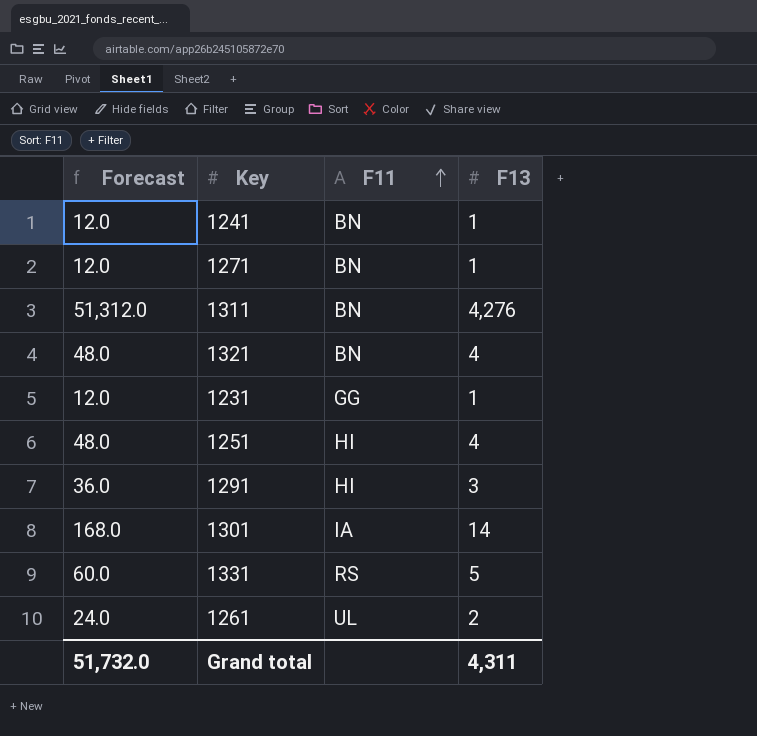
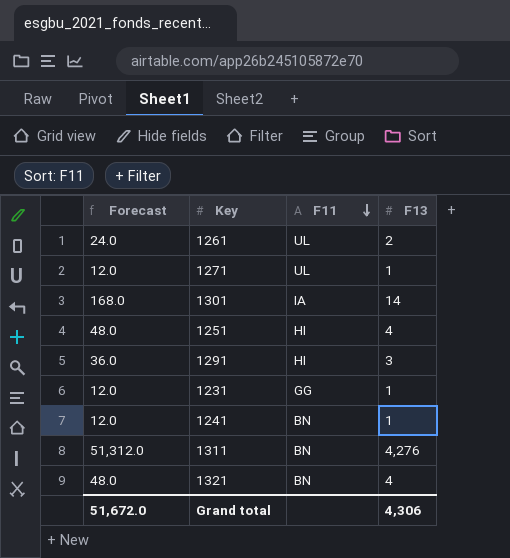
row order: F11 ascending -> F11 descending
row 1331: 60.0 | RS | 5 -> none
1271 | F11: BN -> UL
Grand total | Forecast: 51,732.0 -> 51,672.0
Grand total | F13: 4,311 -> 4,306

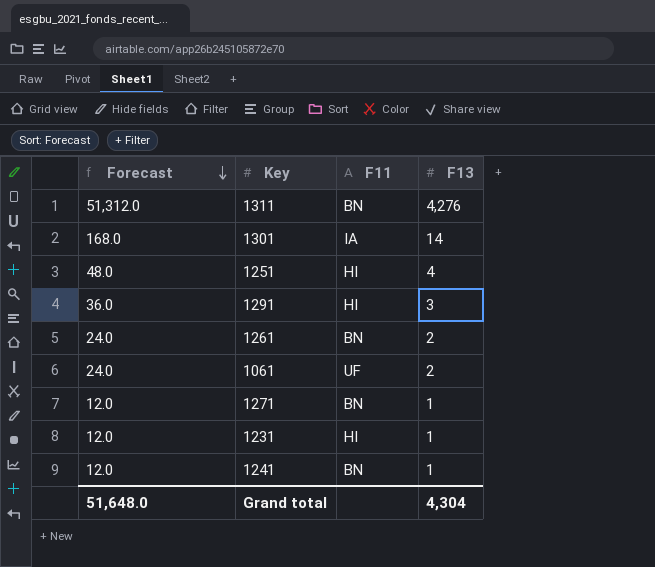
row order: F11 descending -> Forecast descending
row 1321: 48.0 | BN | 4 -> none
1261 | F11: UL -> BN
row 1061: none -> 24.0 | UF | 2
1271 | F11: UL -> BN
1231 | F11: GG -> HI
Grand total | Forecast: 51,672.0 -> 51,648.0
Grand total | F13: 4,306 -> 4,304

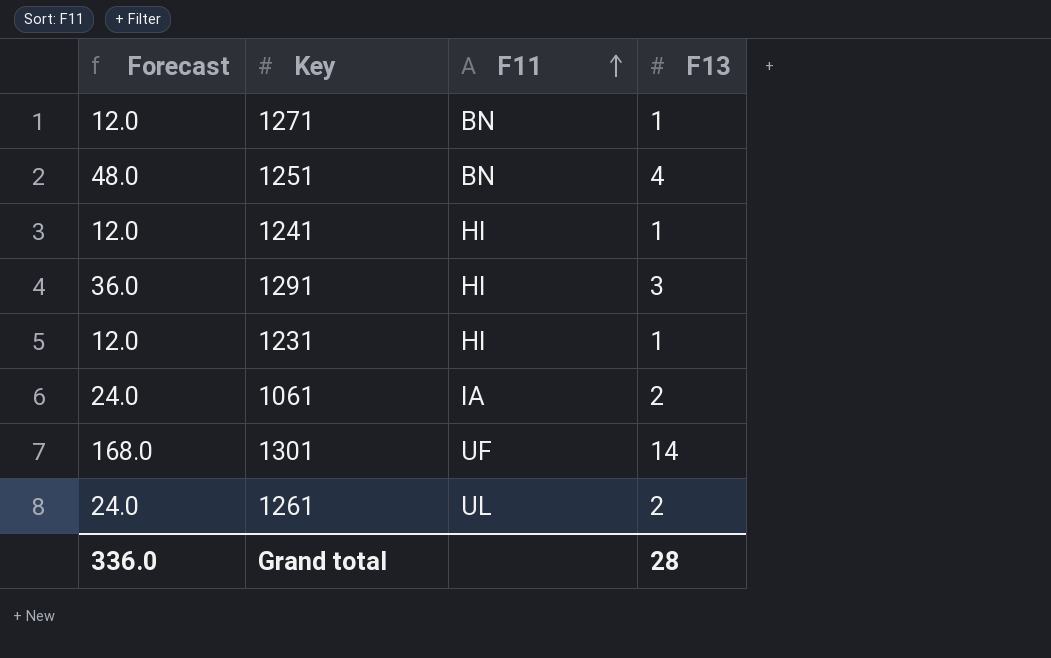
row order: Forecast descending -> F11 ascending
row 1311: 51,312.0 | BN | 4,276 -> none
1251 | F11: HI -> BN
1241 | F11: BN -> HI
1061 | F11: UF -> IA
1301 | F11: IA -> UF
1261 | F11: BN -> UL
Grand total | Forecast: 51,648.0 -> 336.0
Grand total | F13: 4,304 -> 28

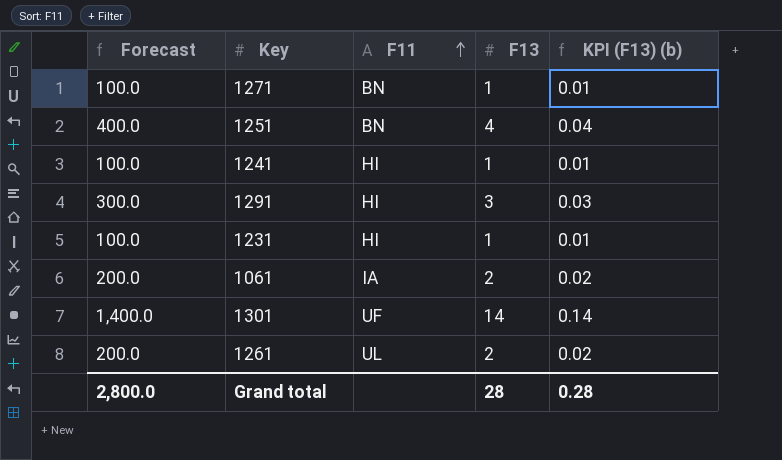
column Forecast | formula: [F13] * 12 -> [F13] * 100
column KPI (F13) (b) | formula: none -> [F13] * 0.01
Grand total | Forecast: 336.0 -> 2,800.0

